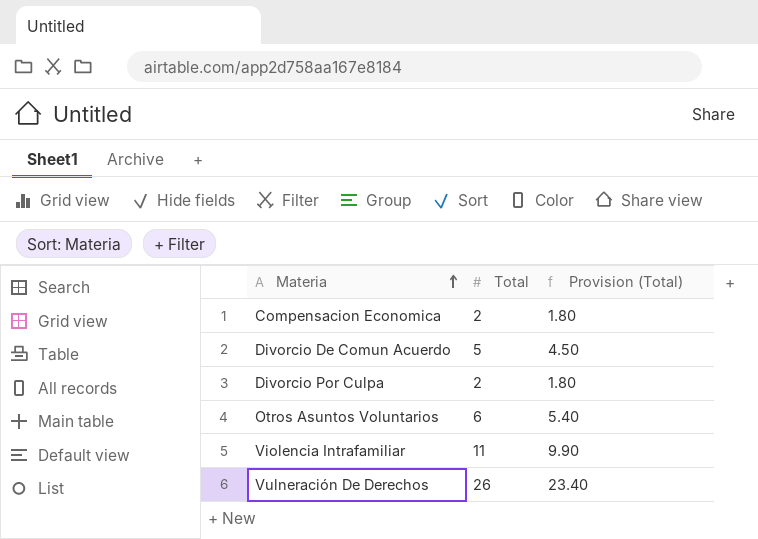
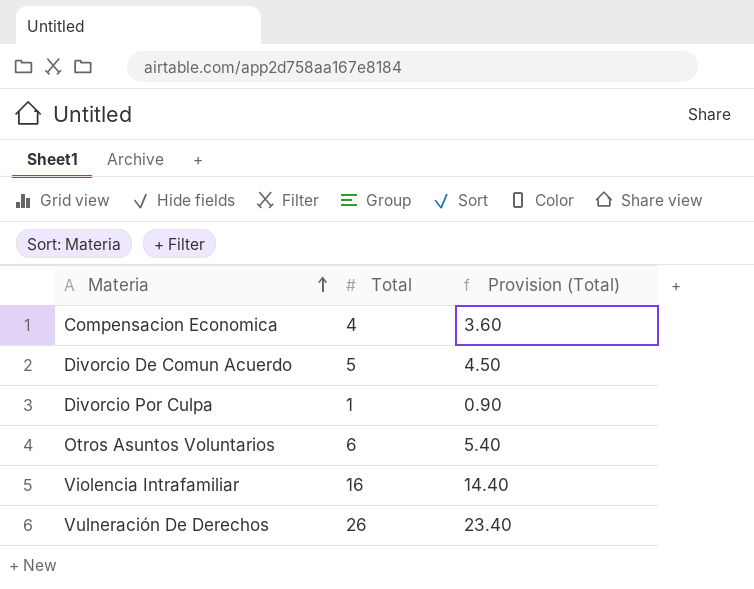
Compensacion Economica | Total: 2 -> 4
Compensacion Economica | Provision (Total): 1.80 -> 3.60
Divorcio Por Culpa | Total: 2 -> 1
Divorcio Por Culpa | Provision (Total): 1.80 -> 0.90
Violencia Intrafamiliar | Total: 11 -> 16
Violencia Intrafamiliar | Provision (Total): 9.90 -> 14.40

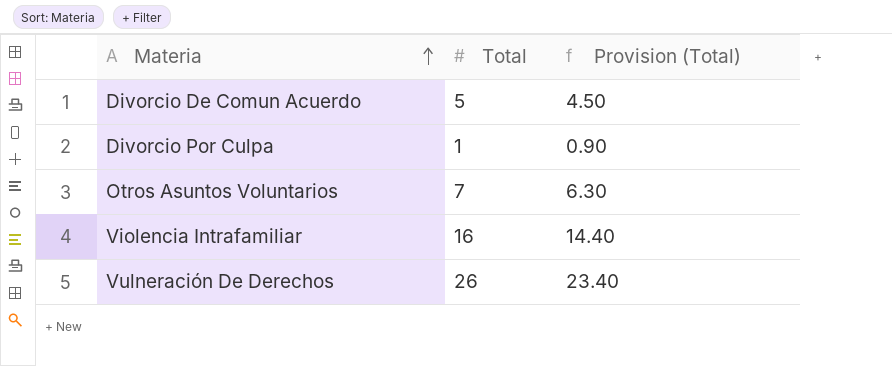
row Compensacion Economica: 4 | 3.60 -> none
Otros Asuntos Voluntarios | Total: 6 -> 7
Otros Asuntos Voluntarios | Provision (Total): 5.40 -> 6.30

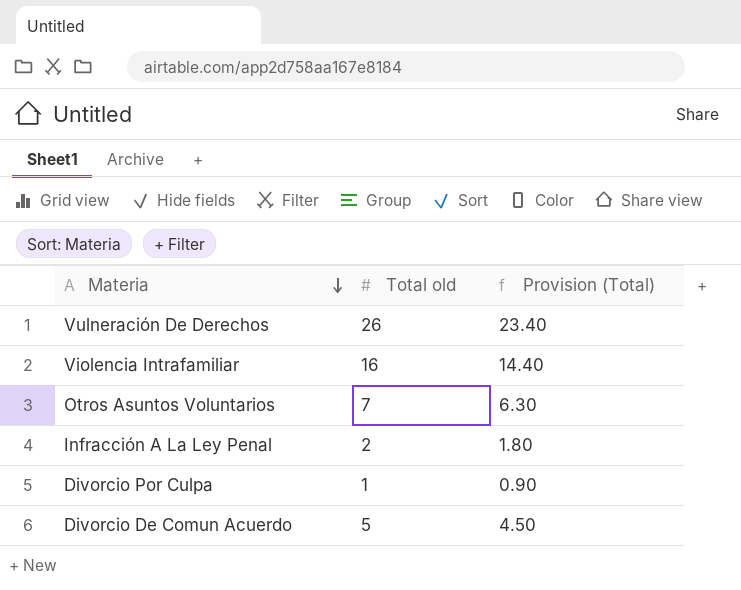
row order: Materia ascending -> Materia descending
column name: Total -> Total old
row Infracción A La Ley Penal: none -> 2 | 1.80

